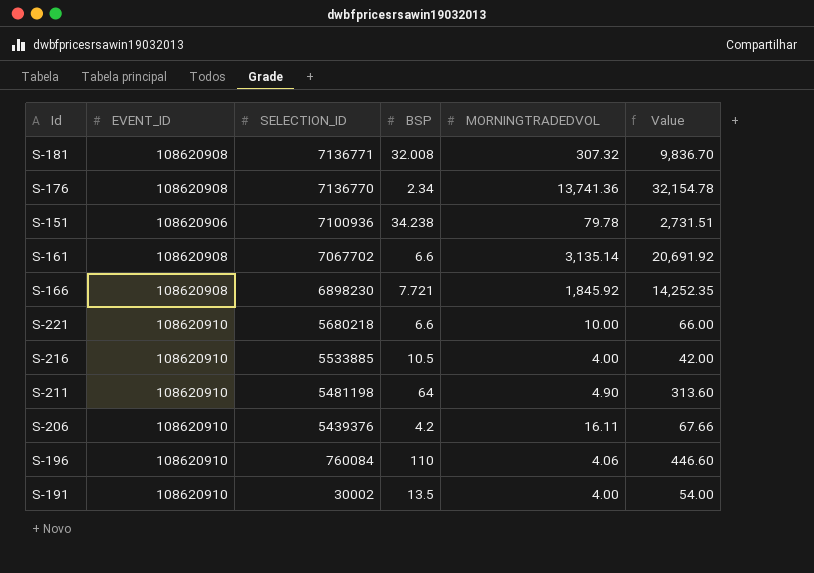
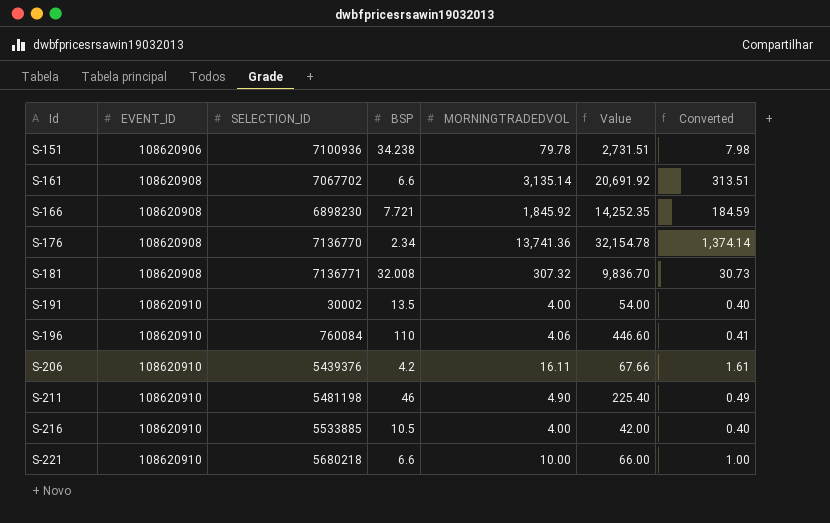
row order: SELECTION_ID descending -> Id ascending
column Converted | formula: none -> [MORNINGTRADEDVOL] * 0.1
S-211 | BSP: 64 -> 46
S-211 | Value: 313.60 -> 225.40

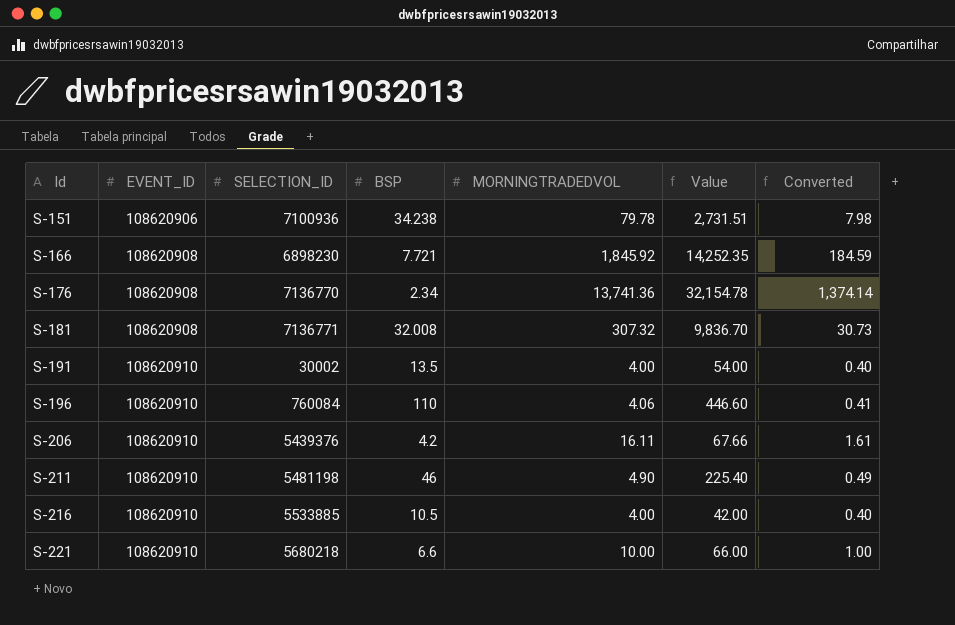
row S-161: 108620908 | 7067702 | 6.6 | 3,135.14 | 20,691.92 | 313.51 -> none

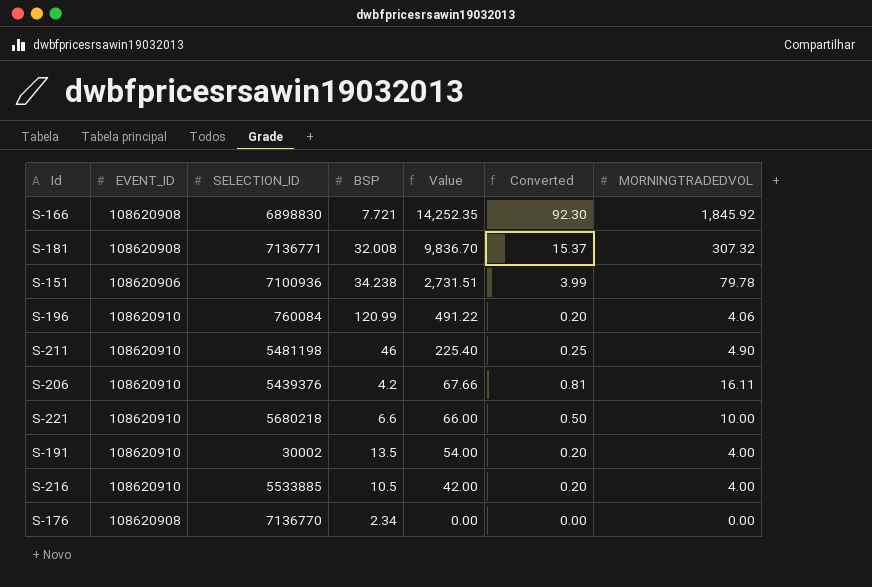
row order: Id ascending -> Value descending
column Converted | formula: [MORNINGTRADEDVOL] * 0.1 -> [MORNINGTRADEDVOL] * 0.05
column MORNINGTRADEDVOL | position: 5 -> 7
S-166 | SELECTION_ID: 6898230 -> 6898830
S-196 | BSP: 110 -> 120.99
S-196 | Value: 446.60 -> 491.22
S-176 | Value: 32,154.78 -> 0.00
S-176 | MORNINGTRADEDVOL: 13,741.36 -> 0.00

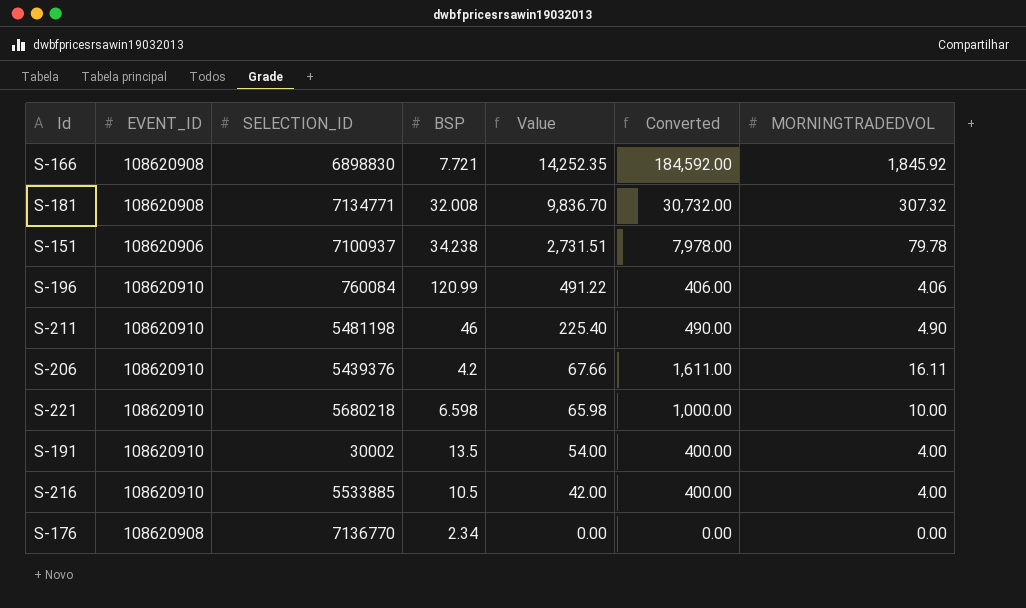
column Converted | formula: [MORNINGTRADEDVOL] * 0.05 -> [MORNINGTRADEDVOL] * 100
S-181 | SELECTION_ID: 7136771 -> 7134771
S-151 | SELECTION_ID: 7100936 -> 7100937
S-221 | BSP: 6.6 -> 6.598
S-221 | Value: 66.00 -> 65.98

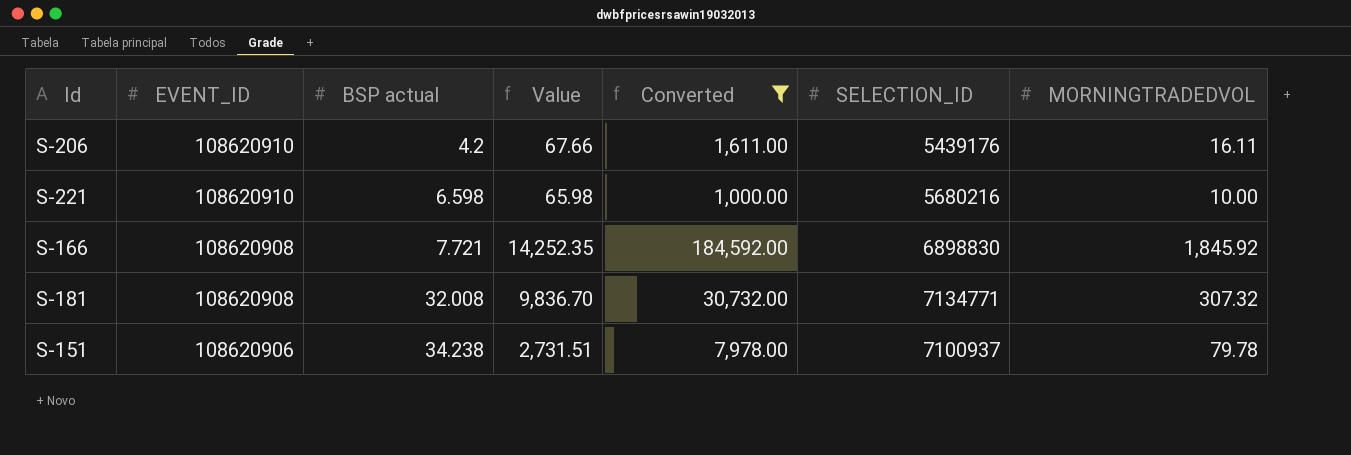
filter: none -> Converted >= 1,000.00
row order: Value descending -> EVENT_ID descending
column name: BSP -> BSP actual
column SELECTION_ID | position: 3 -> 6
S-206 | SELECTION_ID: 5439376 -> 5439176
S-221 | SELECTION_ID: 5680218 -> 5680216

